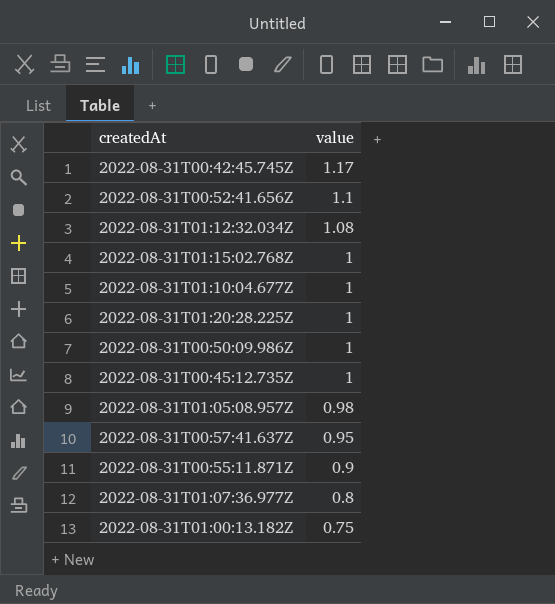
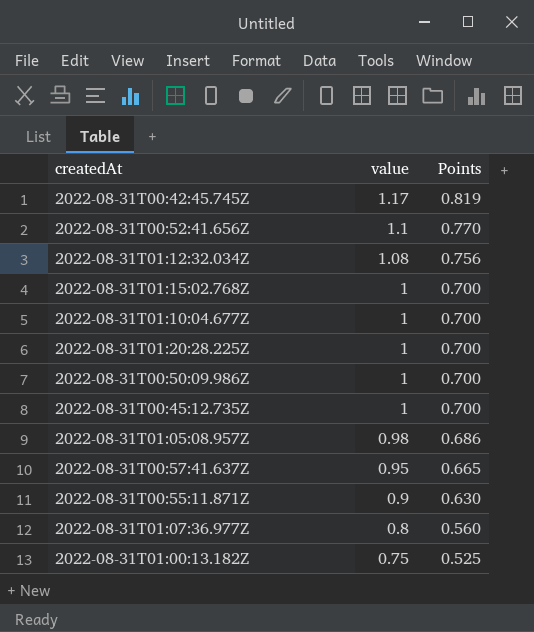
column Points | formula: none -> [value] * 0.7

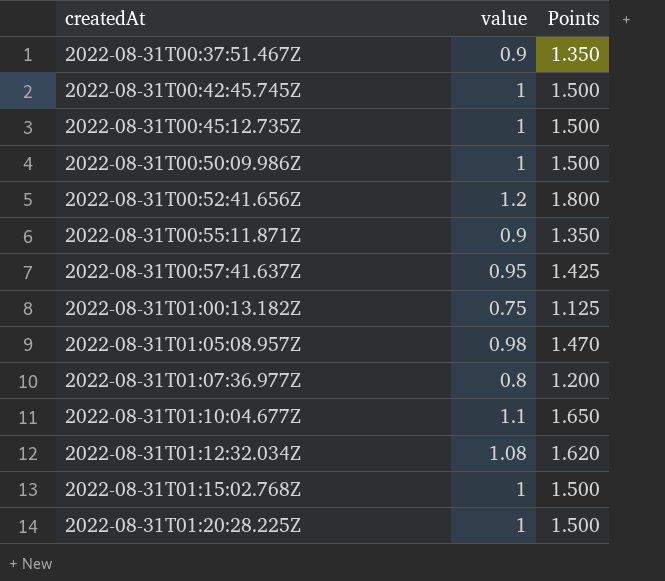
row order: value descending -> createdAt ascending
column Points | formula: [value] * 0.7 -> [value] * 1.5
row 2022-08-31T00:37:51.467Z: none -> 0.9 | 1.350
2022-08-31T00:42:45.745Z | value: 1.17 -> 1
2022-08-31T00:52:41.656Z | value: 1.1 -> 1.2
2022-08-31T01:10:04.677Z | value: 1 -> 1.1

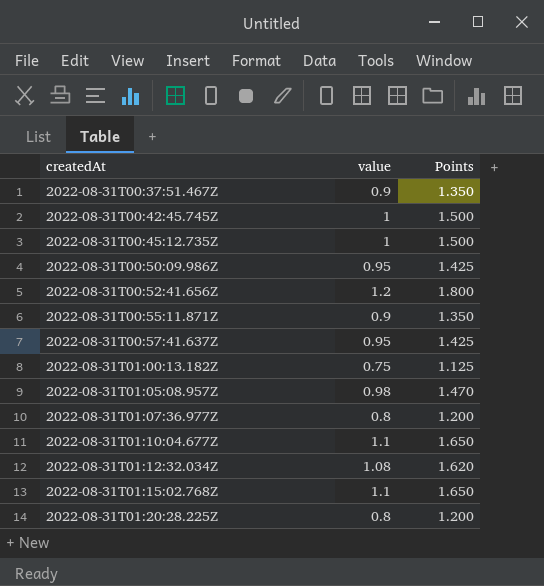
2022-08-31T00:50:09.986Z | value: 1 -> 0.95
2022-08-31T00:50:09.986Z | Points: 1.500 -> 1.425
2022-08-31T01:15:02.768Z | value: 1 -> 1.1
2022-08-31T01:15:02.768Z | Points: 1.500 -> 1.650
2022-08-31T01:20:28.225Z | value: 1 -> 0.8
2022-08-31T01:20:28.225Z | Points: 1.500 -> 1.200

